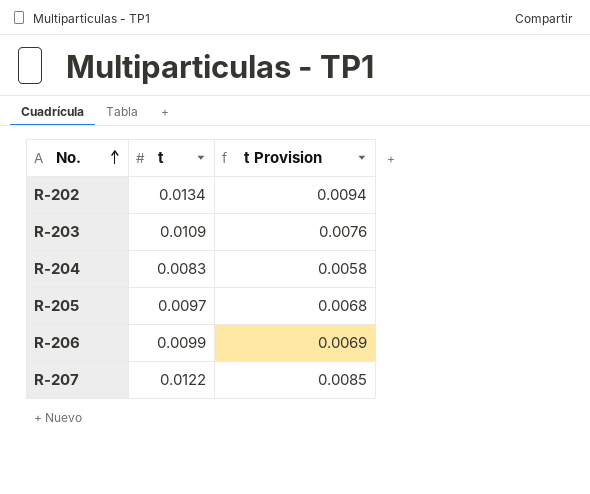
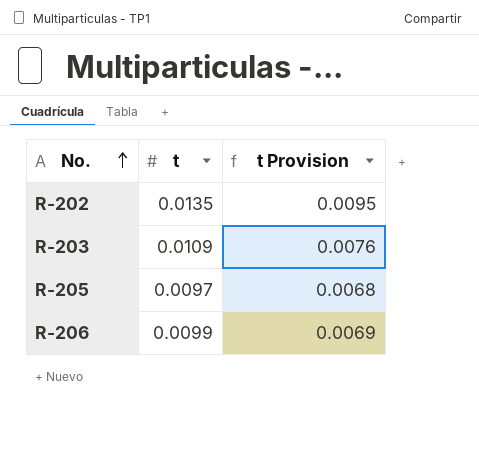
row R-204: 0.0083 | 0.0058 -> none
row R-207: 0.0122 | 0.0085 -> none
R-202 | t: 0.0134 -> 0.0135
R-202 | t Provision: 0.0094 -> 0.0095

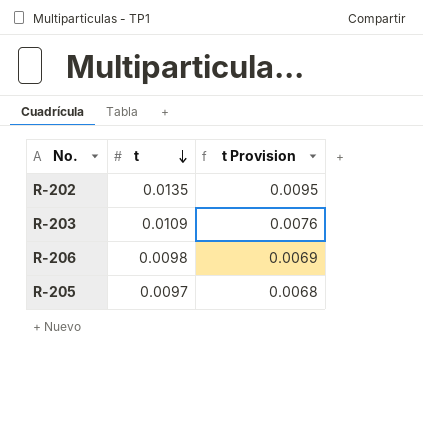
row order: No. ascending -> t descending
R-206 | t: 0.0099 -> 0.0098

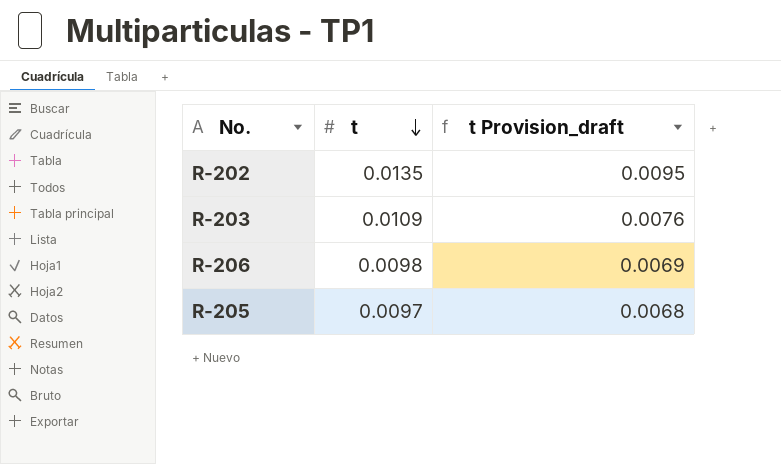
column name: t Provision -> t Provision_draft

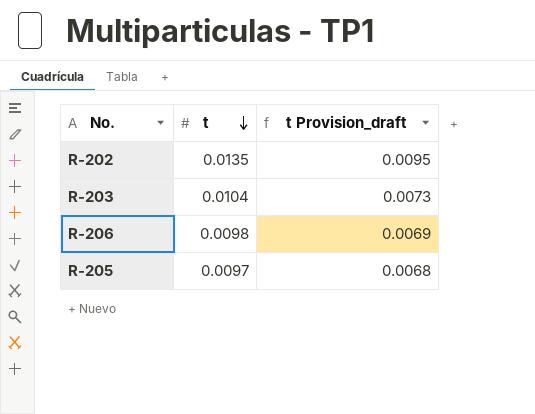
R-203 | t: 0.0109 -> 0.0104
R-203 | t Provision_draft: 0.0076 -> 0.0073

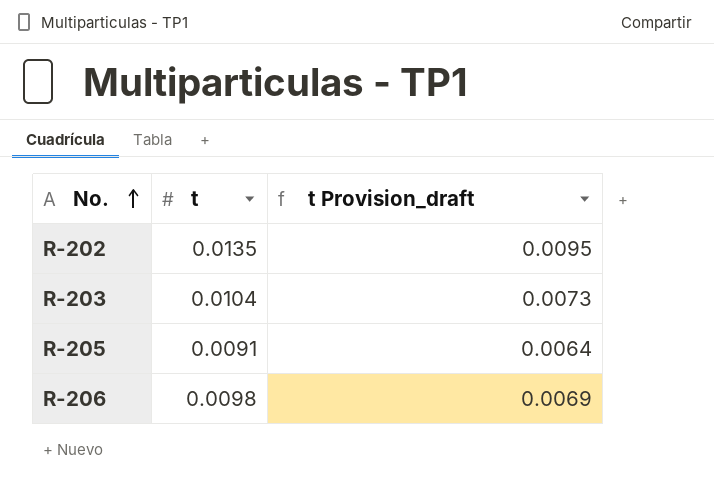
row order: t descending -> No. ascending
R-205 | t: 0.0097 -> 0.0091
R-205 | t Provision_draft: 0.0068 -> 0.0064

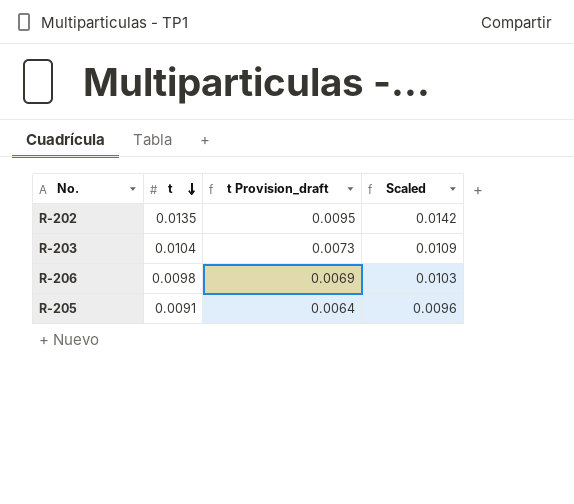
row order: No. ascending -> t descending
column Scaled | formula: none -> [t] * 1.05

